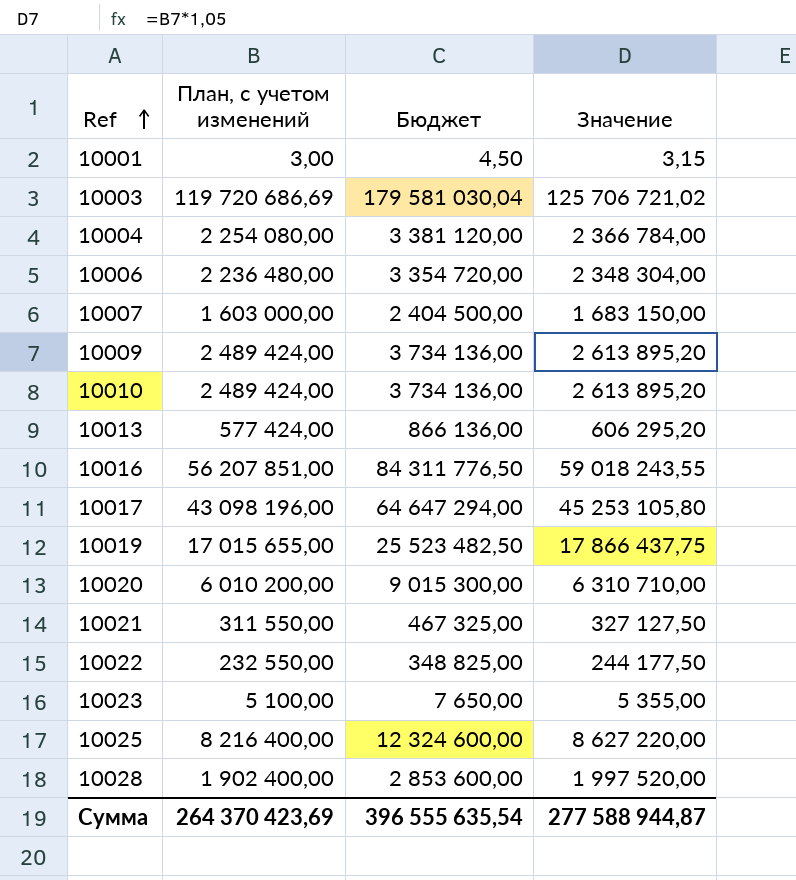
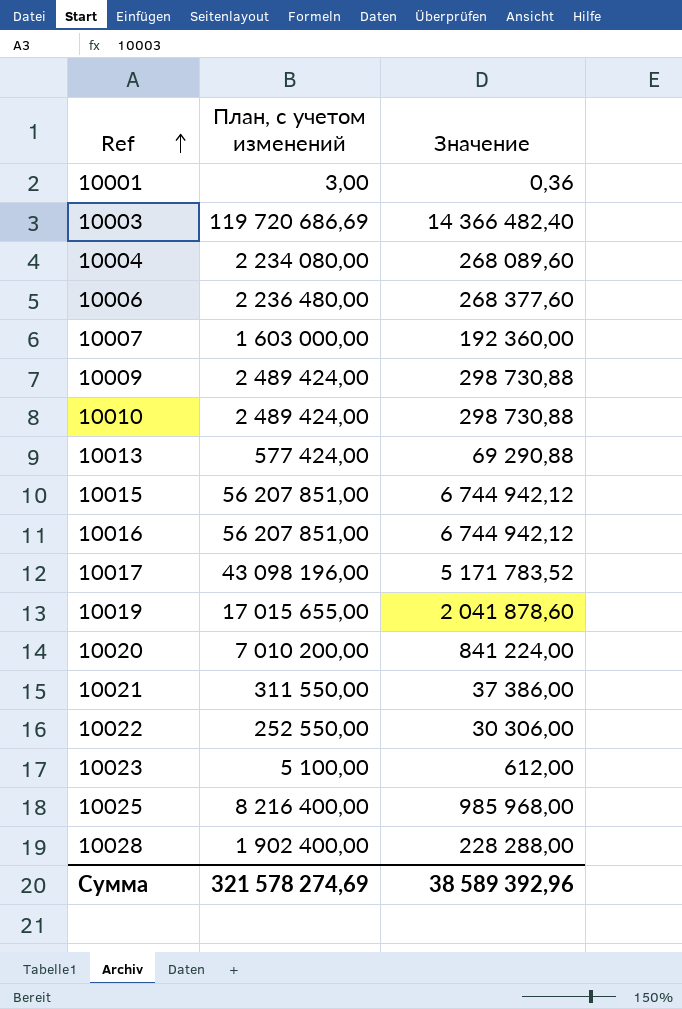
column Бюджет | formula: [План, с учетом изменений] * 1,5 -> none
column Значение | formula: [План, с учетом изменений] * 1,05 -> [План, с учетом изменений] * 0,12
10004 | План, с учетом изменений: 2 254 080,00 -> 2 234 080,00
row 10015: none -> 56 207 851,00 | 6 744 942,12
10020 | План, с учетом изменений: 6 010 200,00 -> 7 010 200,00
10022 | План, с учетом изменений: 232 550,00 -> 252 550,00
Сумма | План, с учетом изменений: 264 370 423,69 -> 321 578 274,69
Сумма | Значение: 277 588 944,87 -> 38 589 392,96

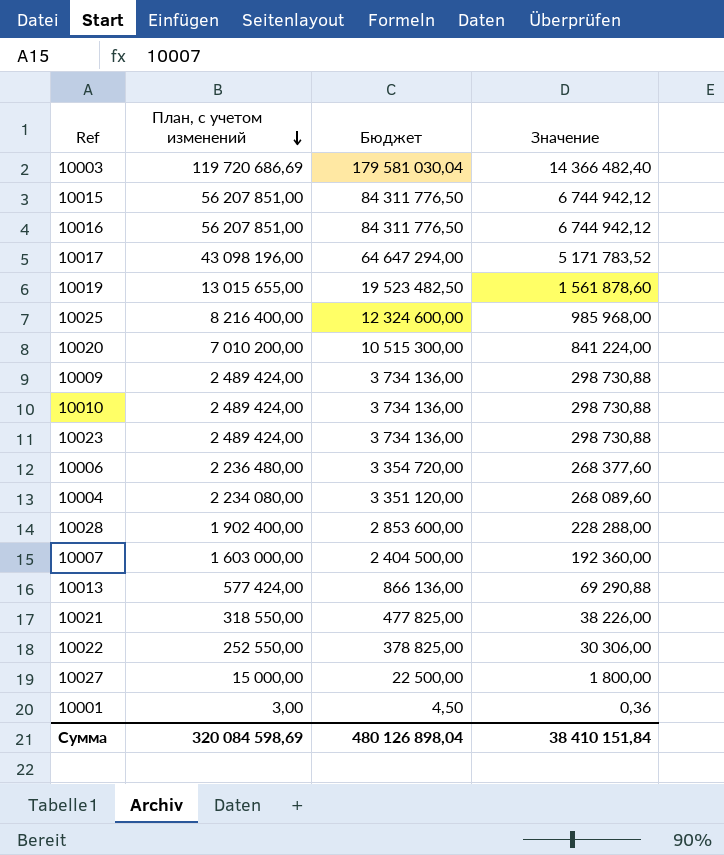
row order: Ref ascending -> План, с учетом изменений descending
column Бюджет | formula: none -> [План, с учетом изменений] * 1,5
10019 | План, с учетом изменений: 17 015 655,00 -> 13 015 655,00
10019 | Значение: 2 041 878,60 -> 1 561 878,60
10023 | План, с учетом изменений: 5 100,00 -> 2 489 424,00
10023 | Значение: 612,00 -> 298 730,88
10021 | План, с учетом изменений: 311 550,00 -> 318 550,00
10021 | Значение: 37 386,00 -> 38 226,00
row 10027: none -> 15 000,00 | 22 500,00 | 1 800,00
Сумма | План, с учетом изменений: 321 578 274,69 -> 320 084 598,69
Сумма | Значение: 38 589 392,96 -> 38 410 151,84

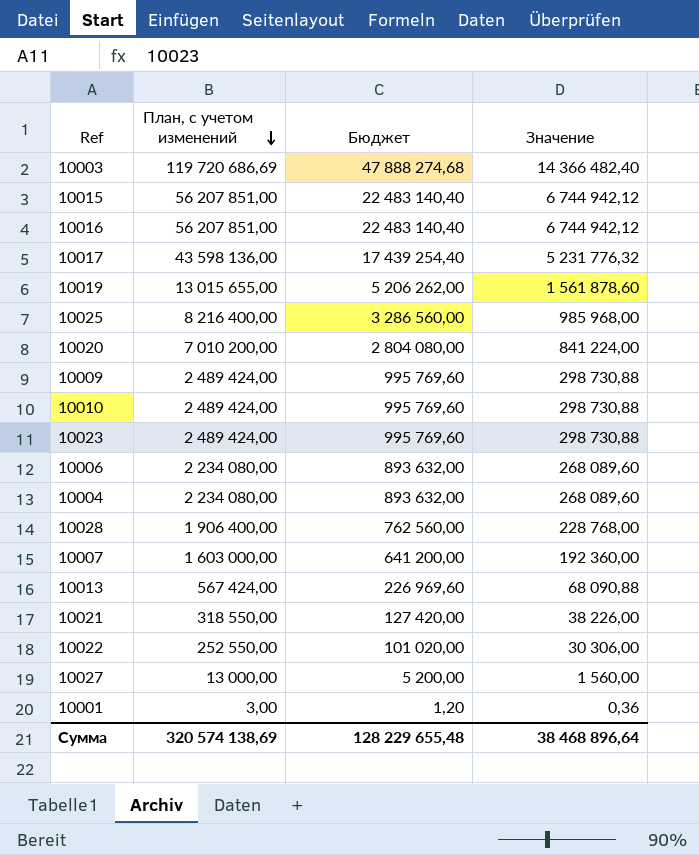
column Бюджет | formula: [План, с учетом изменений] * 1,5 -> [План, с учетом изменений] * 0,4
10017 | План, с учетом изменений: 43 098 196,00 -> 43 598 136,00
10017 | Значение: 5 171 783,52 -> 5 231 776,32
10006 | План, с учетом изменений: 2 236 480,00 -> 2 234 080,00
10006 | Значение: 268 377,60 -> 268 089,60
10028 | План, с учетом изменений: 1 902 400,00 -> 1 906 400,00
10028 | Значение: 228 288,00 -> 228 768,00
10013 | План, с учетом изменений: 577 424,00 -> 567 424,00
10013 | Значение: 69 290,88 -> 68 090,88
10027 | План, с учетом изменений: 15 000,00 -> 13 000,00
10027 | Значение: 1 800,00 -> 1 560,00
Сумма | План, с учетом изменений: 320 084 598,69 -> 320 574 138,69
Сумма | Бюджет: 480 126 898,04 -> 128 229 655,48
Сумма | Значение: 38 410 151,84 -> 38 468 896,64

